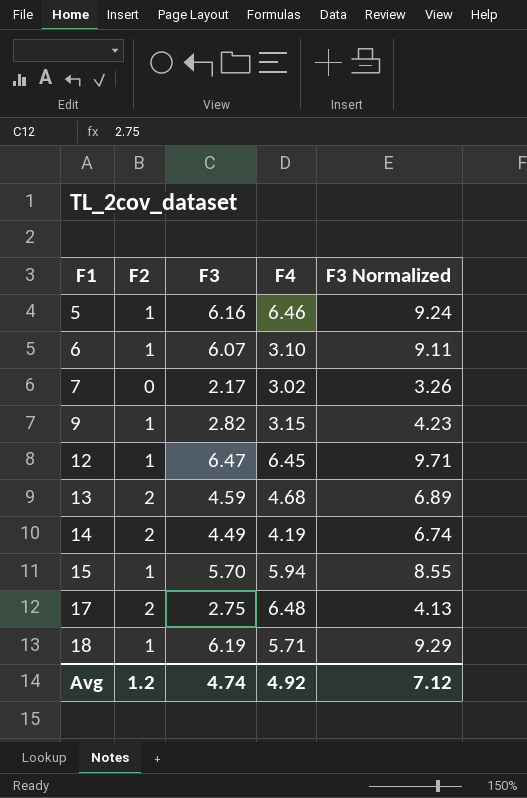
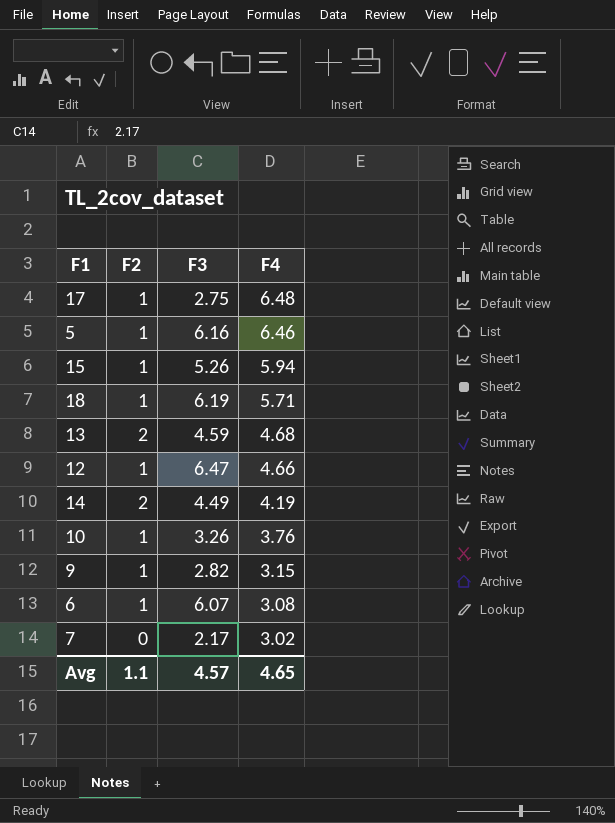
row order: F1 ascending -> F4 descending
column F3 Normalized | formula: [F3] * 1.5 -> none
17 | F2: 2 -> 1
15 | F3: 5.70 -> 5.26
12 | F4: 6.45 -> 4.66
row 10: none -> 1 | 3.26 | 3.76
6 | F4: 3.10 -> 3.08
Avg | F2: 1.2 -> 1.1
Avg | F3: 4.74 -> 4.57
Avg | F4: 4.92 -> 4.65

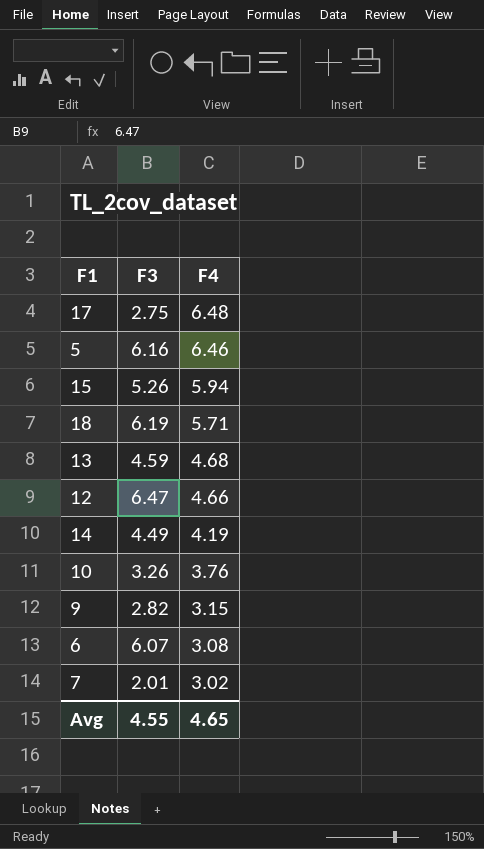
column F2 | position: 2 -> none
7 | F3: 2.17 -> 2.01
Avg | F3: 4.57 -> 4.55

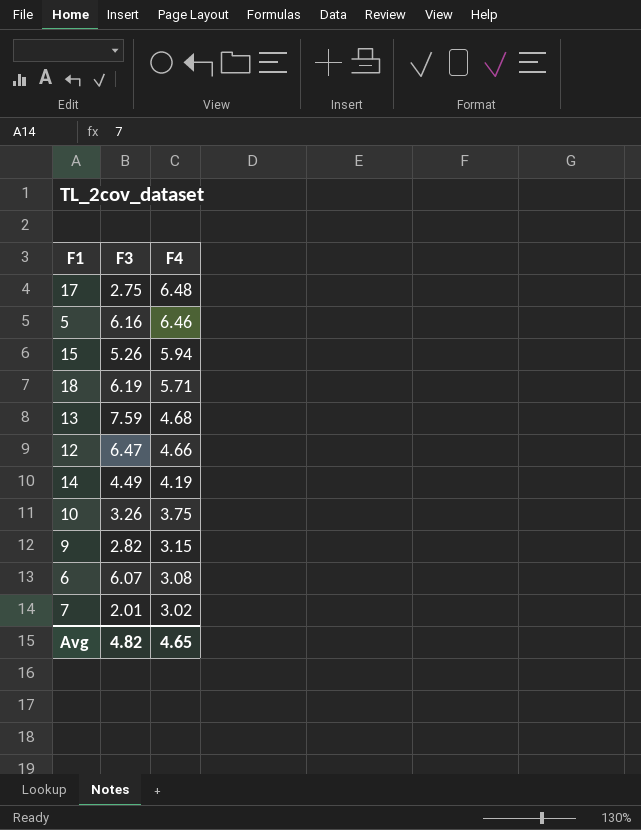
13 | F3: 4.59 -> 7.59
10 | F4: 3.76 -> 3.75
Avg | F3: 4.55 -> 4.82

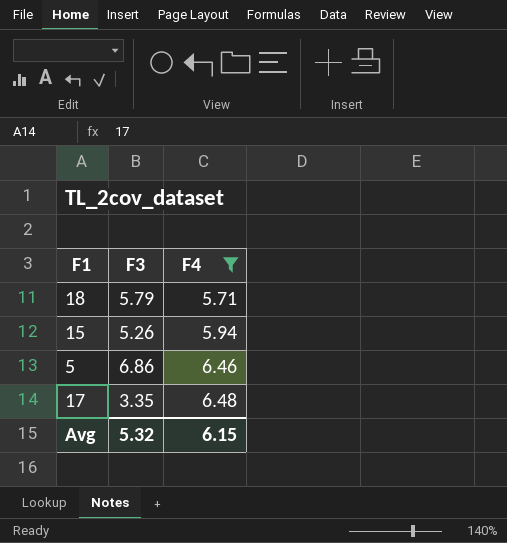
filter: none -> F4 >= 5.71
row order: F4 descending -> F4 ascending
18 | F3: 6.19 -> 5.79
5 | F3: 6.16 -> 6.86
17 | F3: 2.75 -> 3.35
Avg | F3: 4.82 -> 5.32
Avg | F4: 4.65 -> 6.15

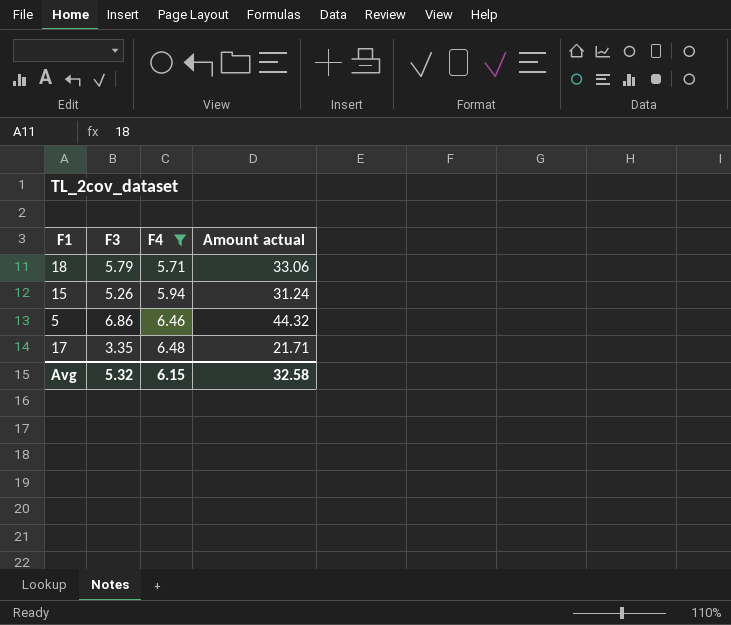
column Amount actual | formula: none -> [F3] * [F4]

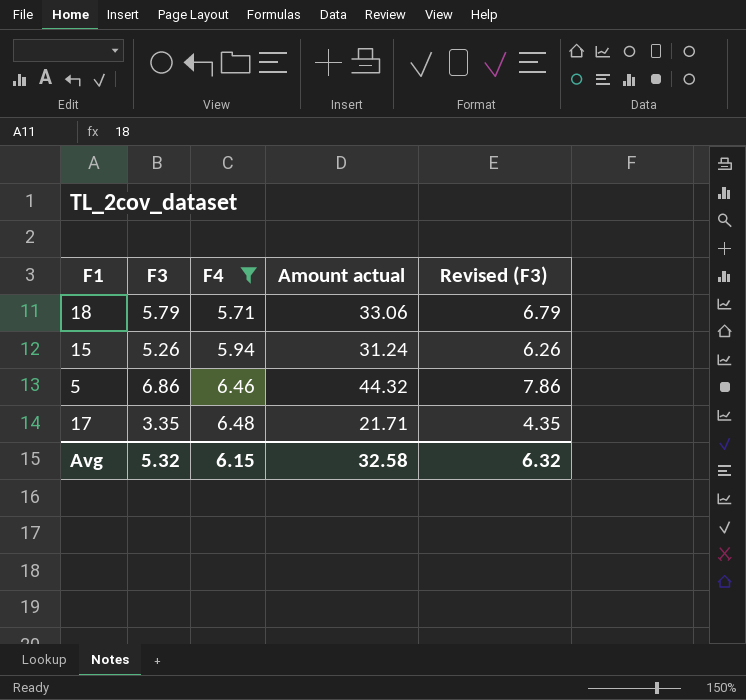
column Revised (F3) | formula: none -> [F3] + 1

